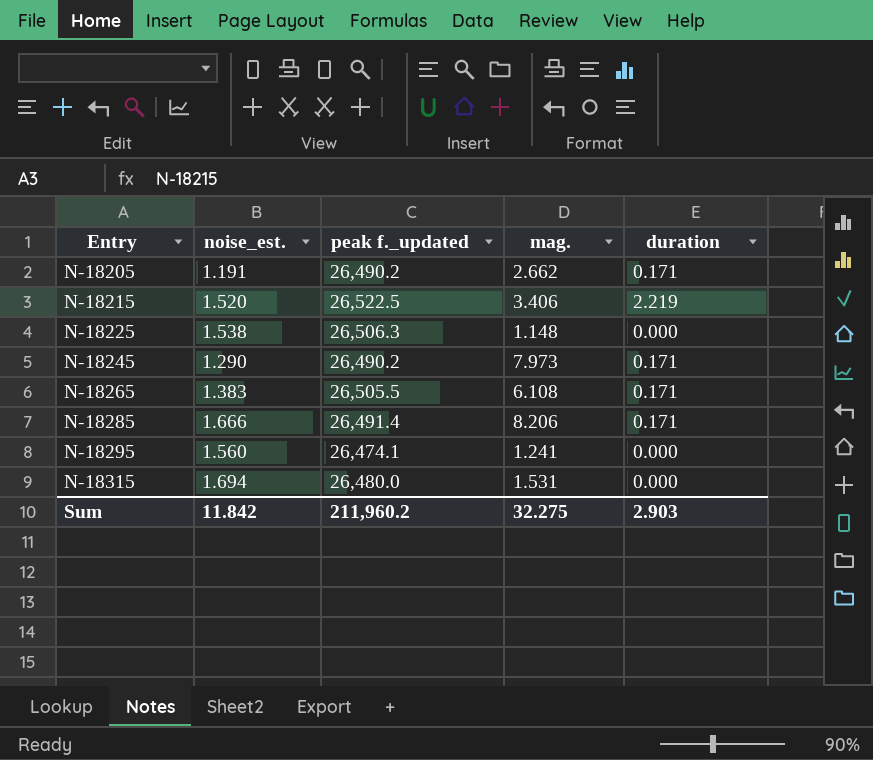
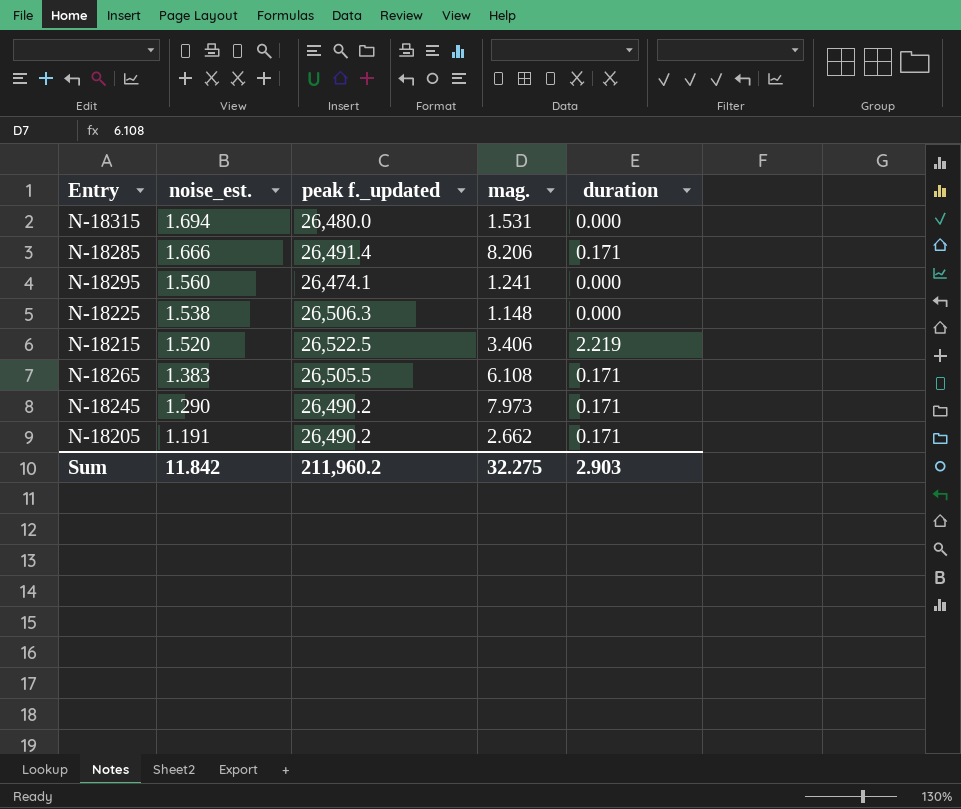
row order: Entry ascending -> noise_est. descending

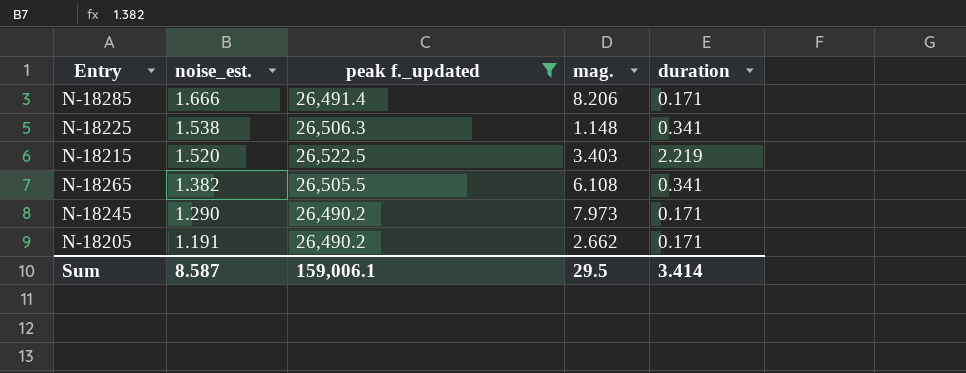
filter: none -> peak f._updated >= 26,490.2
N-18225 | duration: 0.000 -> 0.341
N-18215 | mag.: 3.406 -> 3.403
N-18265 | noise_est.: 1.383 -> 1.382
N-18265 | duration: 0.171 -> 0.341
Sum | noise_est.: 11.842 -> 8.587
Sum | peak f._updated: 211,960.2 -> 159,006.1
Sum | mag.: 32.275 -> 29.5
Sum | duration: 2.903 -> 3.414

